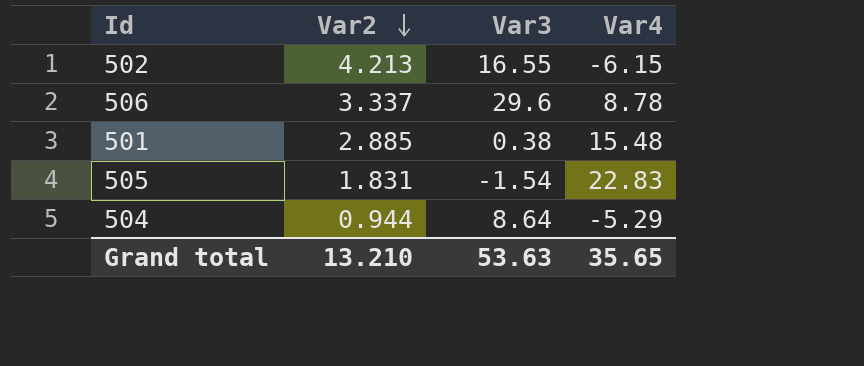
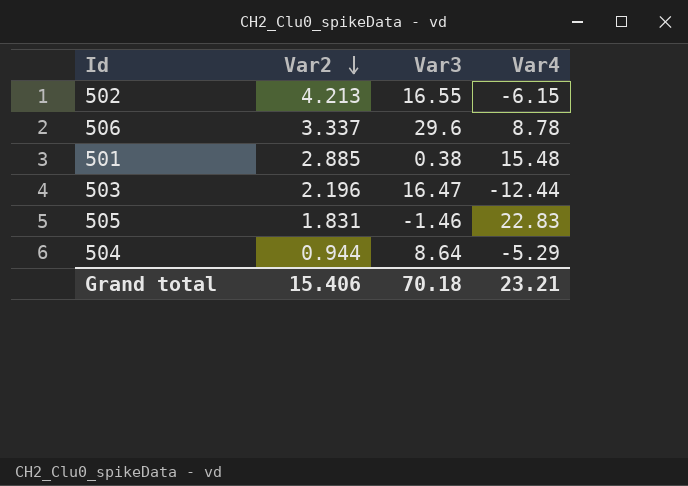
row 503: none -> 2.196 | 16.47 | -12.44
505 | Var3: -1.54 -> -1.46
Grand total | Var2: 13.210 -> 15.406
Grand total | Var3: 53.63 -> 70.18
Grand total | Var4: 35.65 -> 23.21

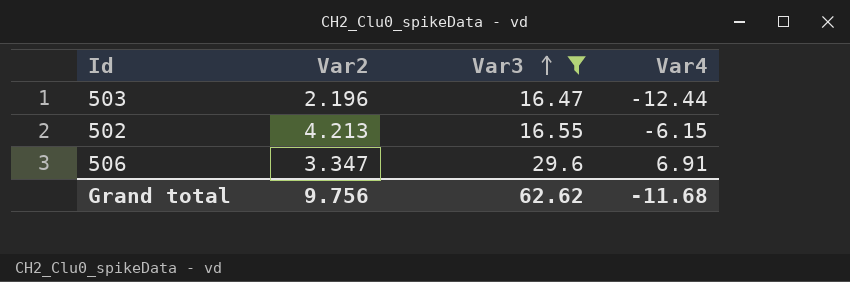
filter: none -> Var3 >= 16.47
row order: Var2 descending -> Var3 ascending
506 | Var2: 3.337 -> 3.347
506 | Var4: 8.78 -> 6.91
Grand total | Var2: 15.406 -> 9.756
Grand total | Var3: 70.18 -> 62.62
Grand total | Var4: 23.21 -> -11.68

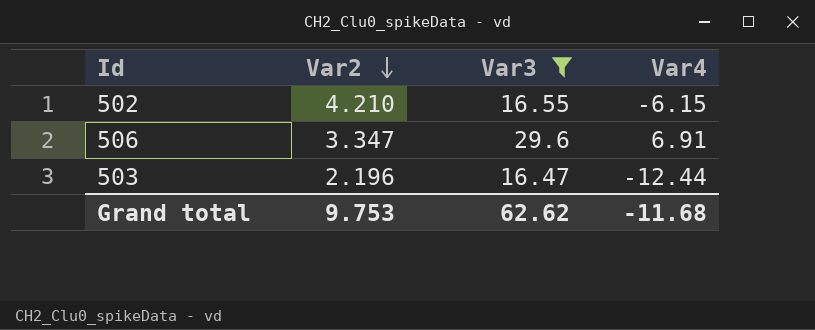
row order: Var3 ascending -> Var2 descending
502 | Var2: 4.213 -> 4.210
Grand total | Var2: 9.756 -> 9.753

